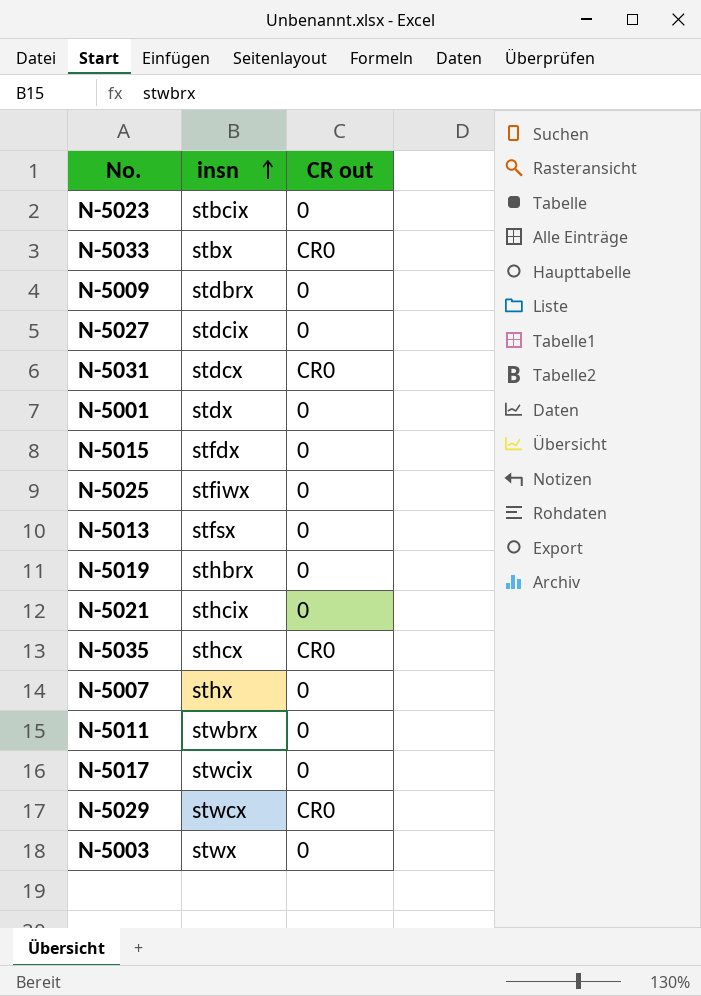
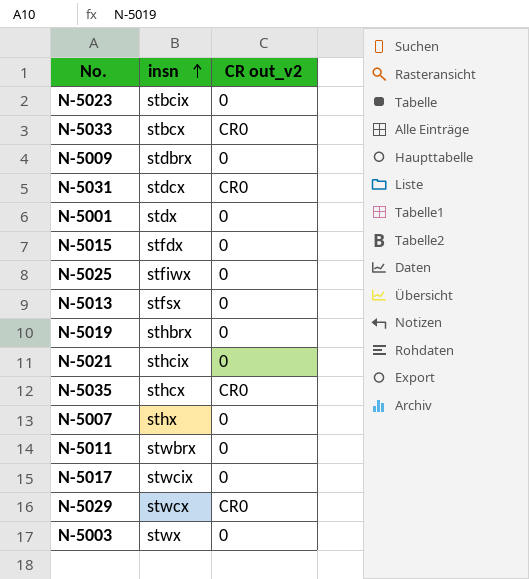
column name: CR out -> CR out_v2
row N-5027: stdcix | 0 -> none
N-5033 | insn: stbx -> stbcx

